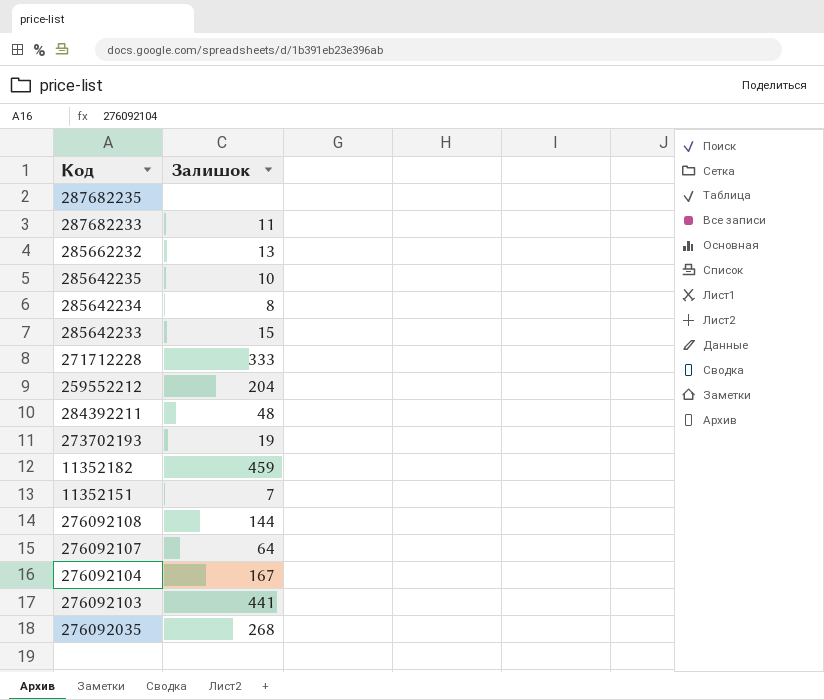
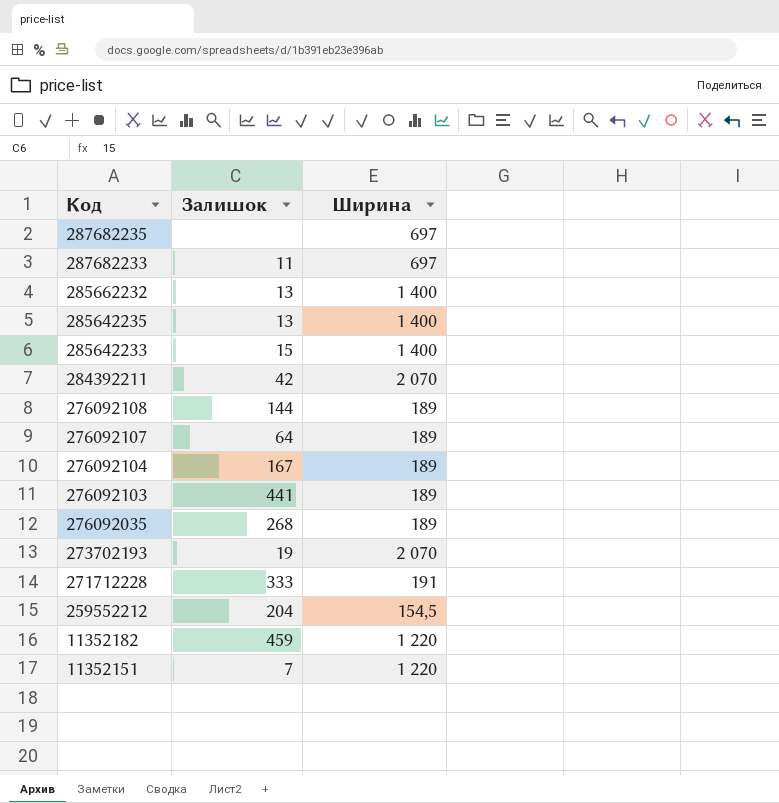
row order: none -> Код descending
column Ширина | position: none -> 3
row 285642234: 8 -> none
285642235 | Залишок: 10 -> 13
284392211 | Залишок: 48 -> 42

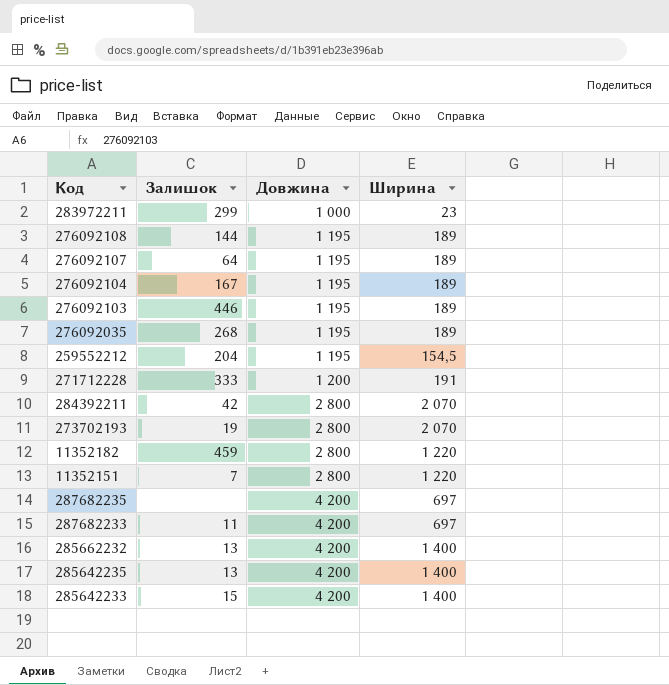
row order: Код descending -> Довжина ascending
column Довжина | position: none -> 3
row 283972211: none -> 299 | 1 000 | 23
276092103 | Залишок: 441 -> 446

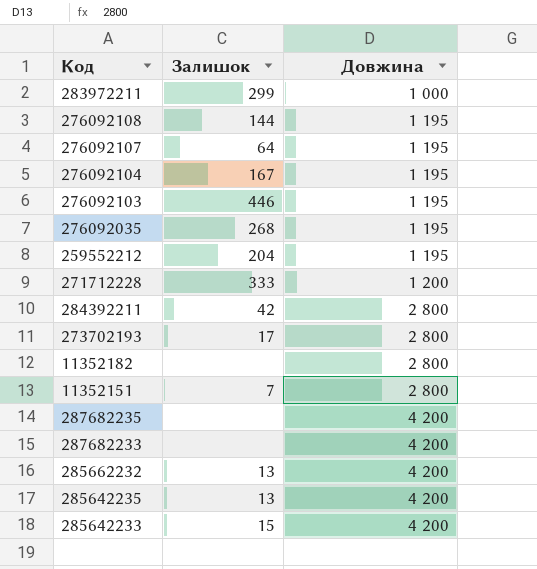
column Ширина | position: 4 -> none
273702193 | Залишок: 19 -> 17
11352182 | Залишок: 459 -> none
287682233 | Залишок: 11 -> none

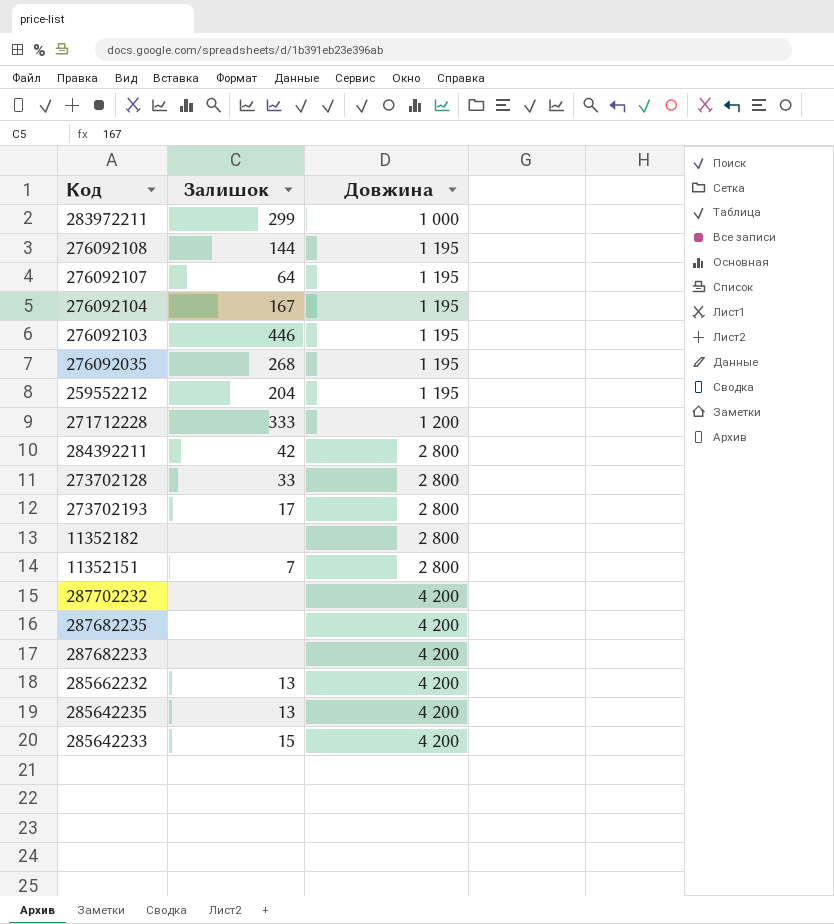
row 273702128: none -> 33 | 2 800
row 287702232: none -> none | 4 200

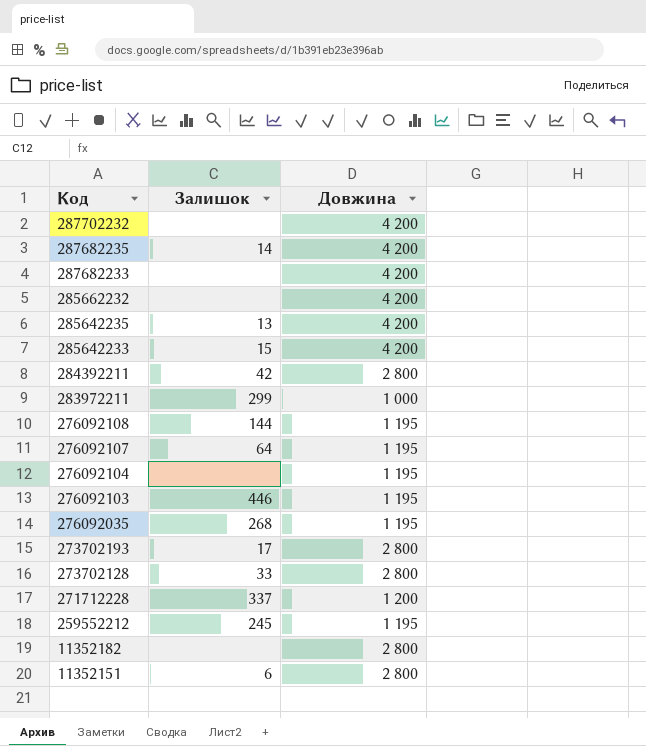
row order: Довжина ascending -> Код descending
287682235 | Залишок: none -> 14
285662232 | Залишок: 13 -> none
276092104 | Залишок: 167 -> none
271712228 | Залишок: 333 -> 337
259552212 | Залишок: 204 -> 245
11352151 | Залишок: 7 -> 6

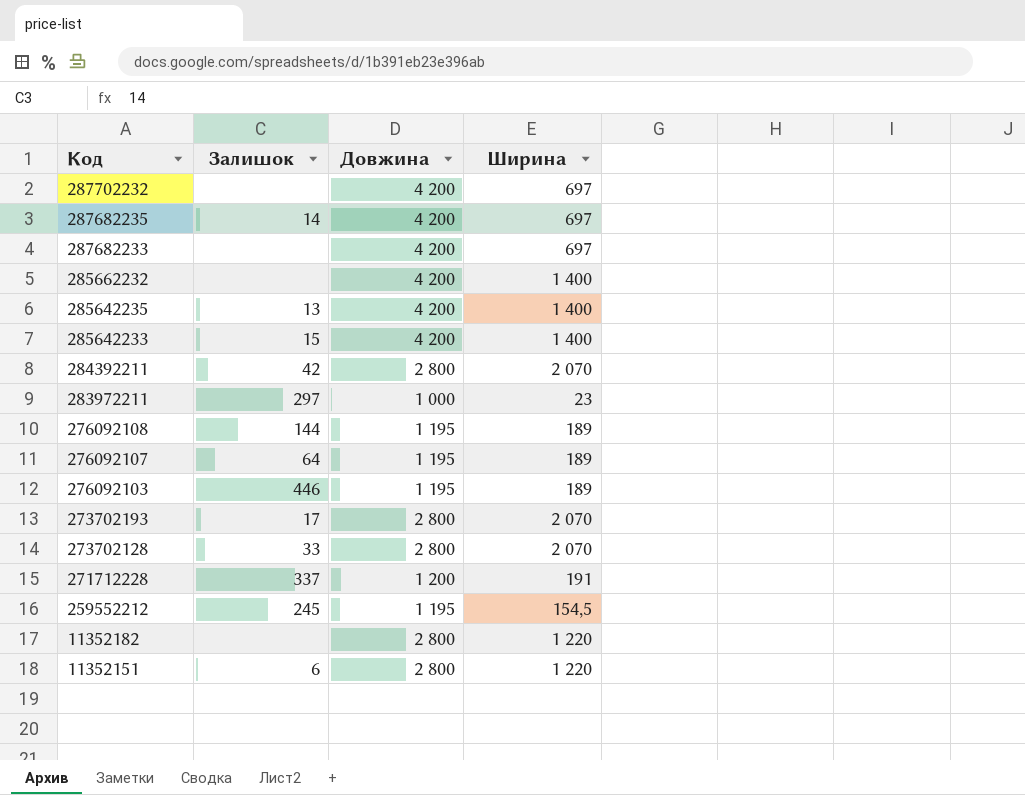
column Ширина | position: none -> 4
row 276092104: none | 1 195 -> none
row 276092035: 268 | 1 195 -> none
283972211 | Залишок: 299 -> 297

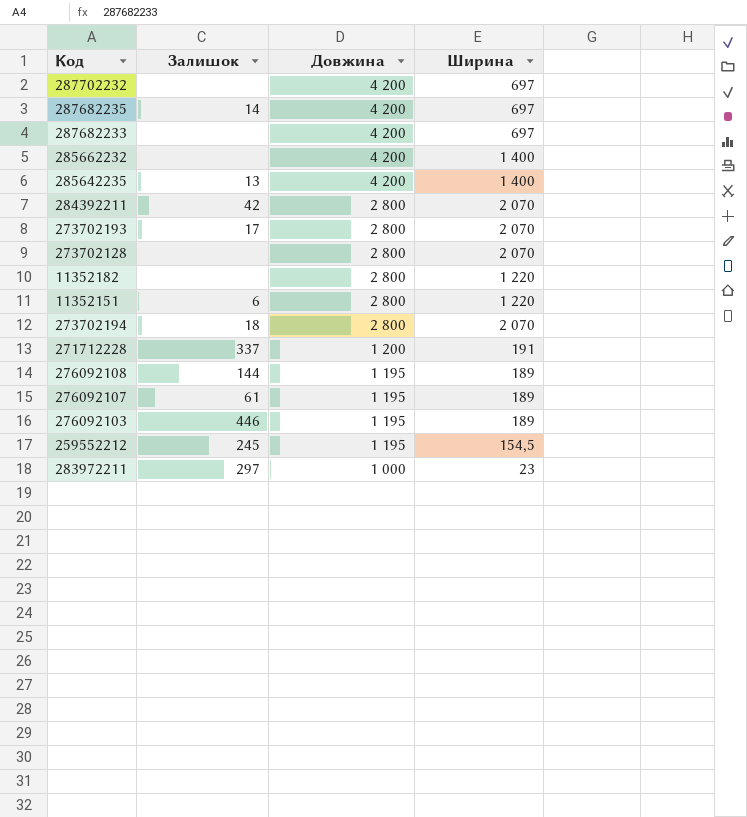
row order: Код descending -> Довжина descending
row 285642233: 15 | 4 200 | 1 400 -> none
273702128 | Залишок: 33 -> none
row 273702194: none -> 18 | 2 800 | 2 070
276092107 | Залишок: 64 -> 61

